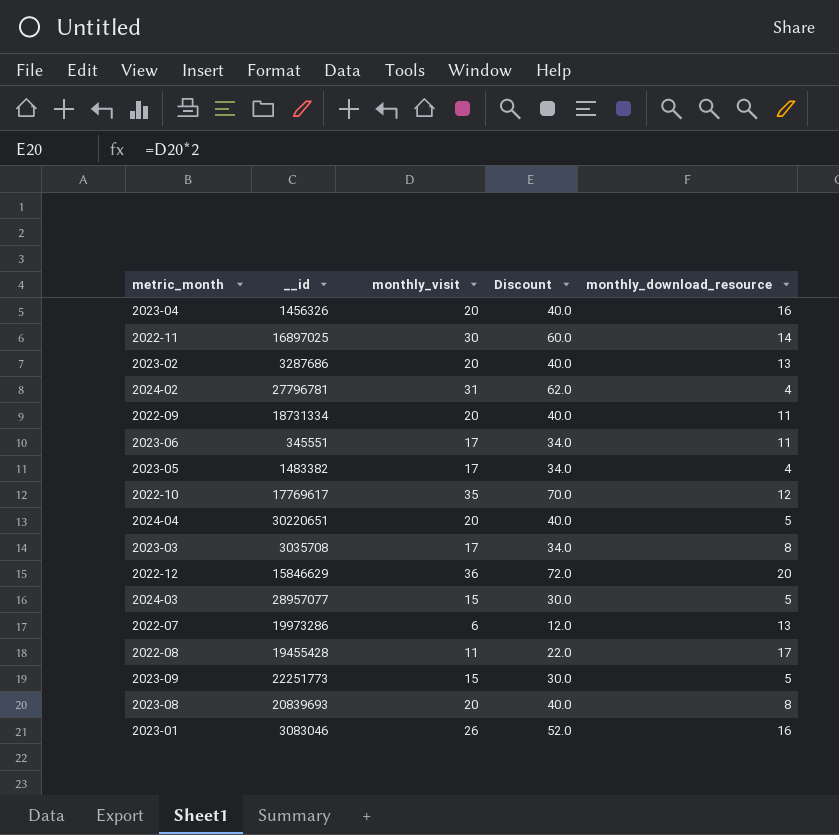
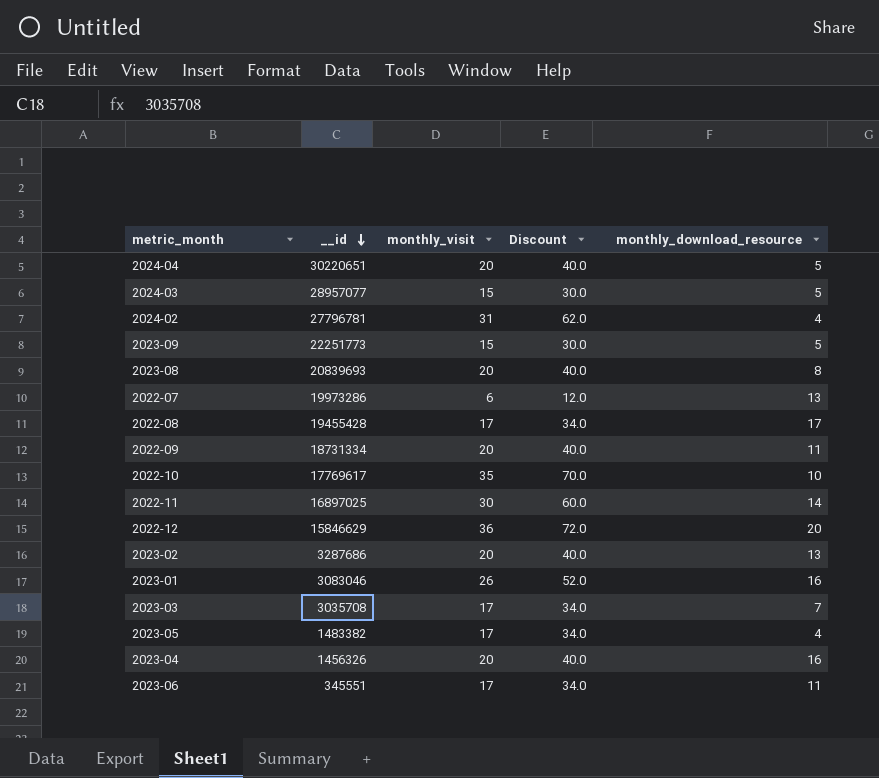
row order: none -> __id descending
2022-08 | monthly_visit: 11 -> 17
2022-08 | Discount: 22.0 -> 34.0
2022-10 | monthly_download_resource: 12 -> 10
2023-03 | monthly_download_resource: 8 -> 7

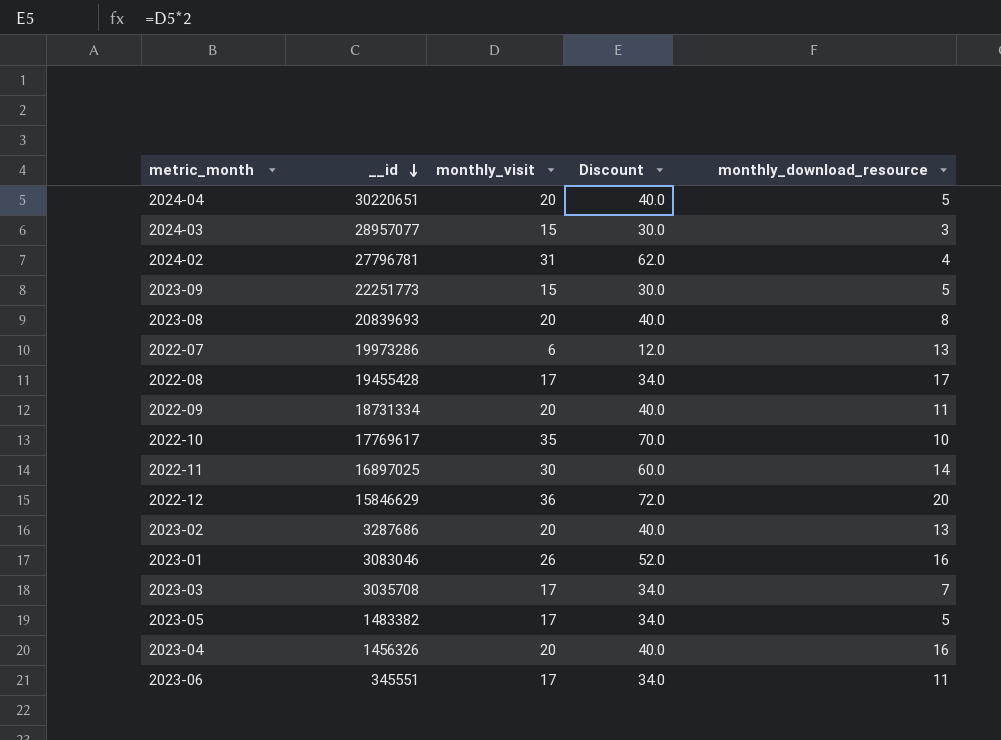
2024-03 | monthly_download_resource: 5 -> 3
2023-05 | monthly_download_resource: 4 -> 5

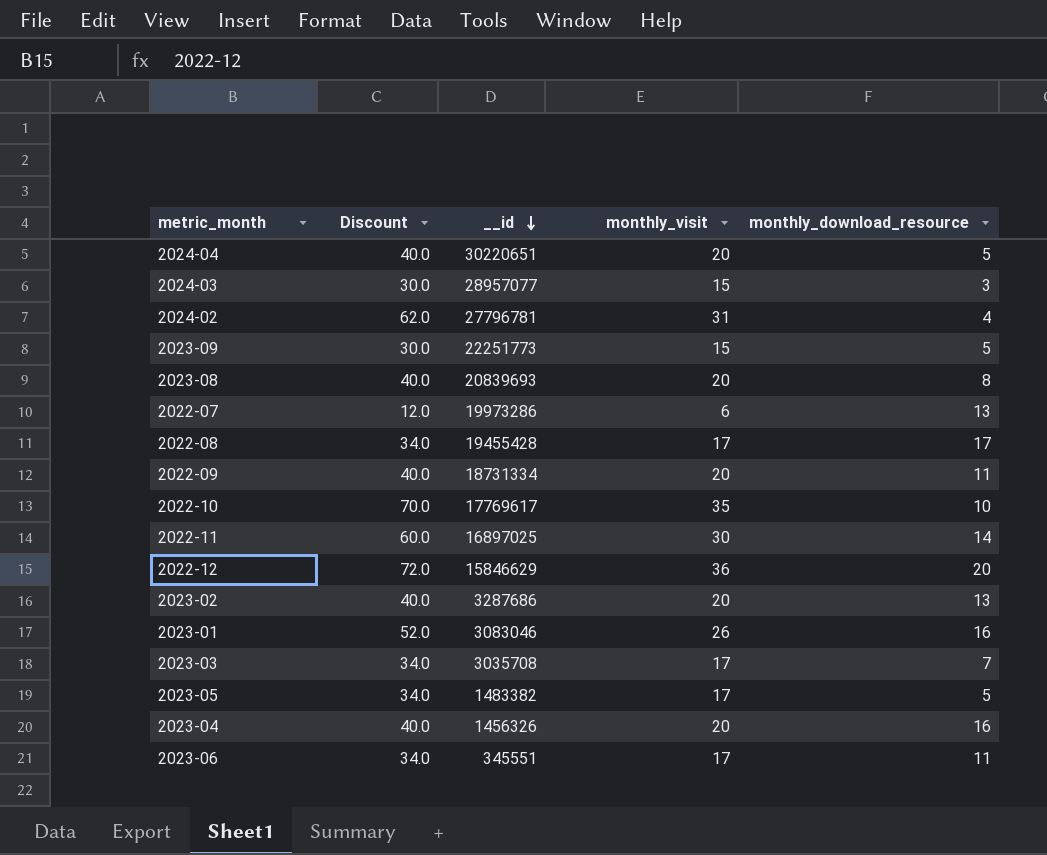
column Discount | position: 4 -> 2

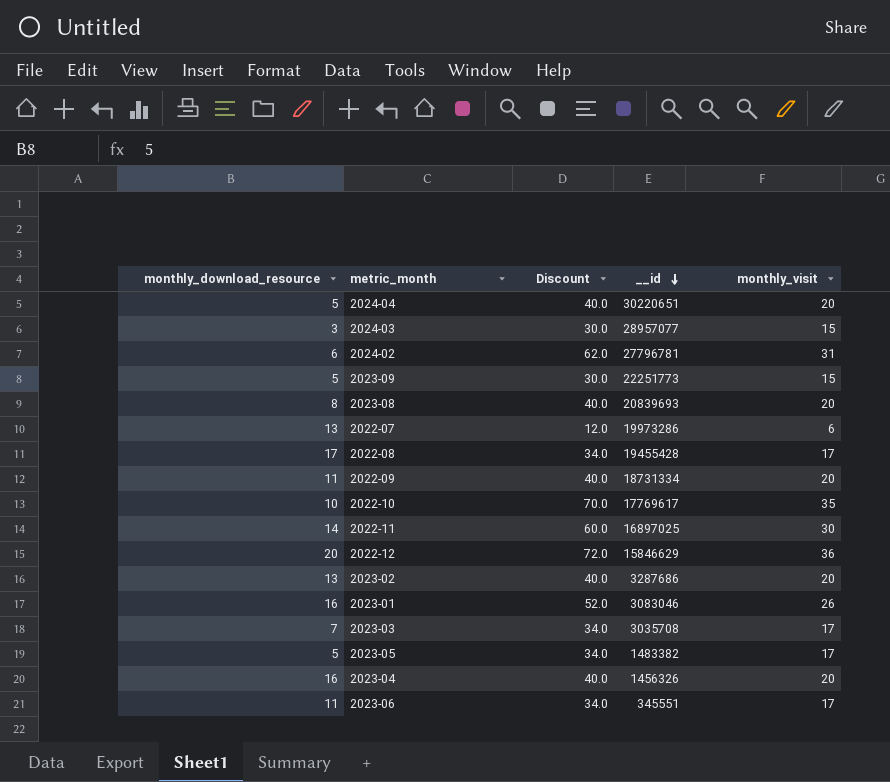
column monthly_download_resource | position: 5 -> 1
2024-02 | monthly_download_resource: 4 -> 6

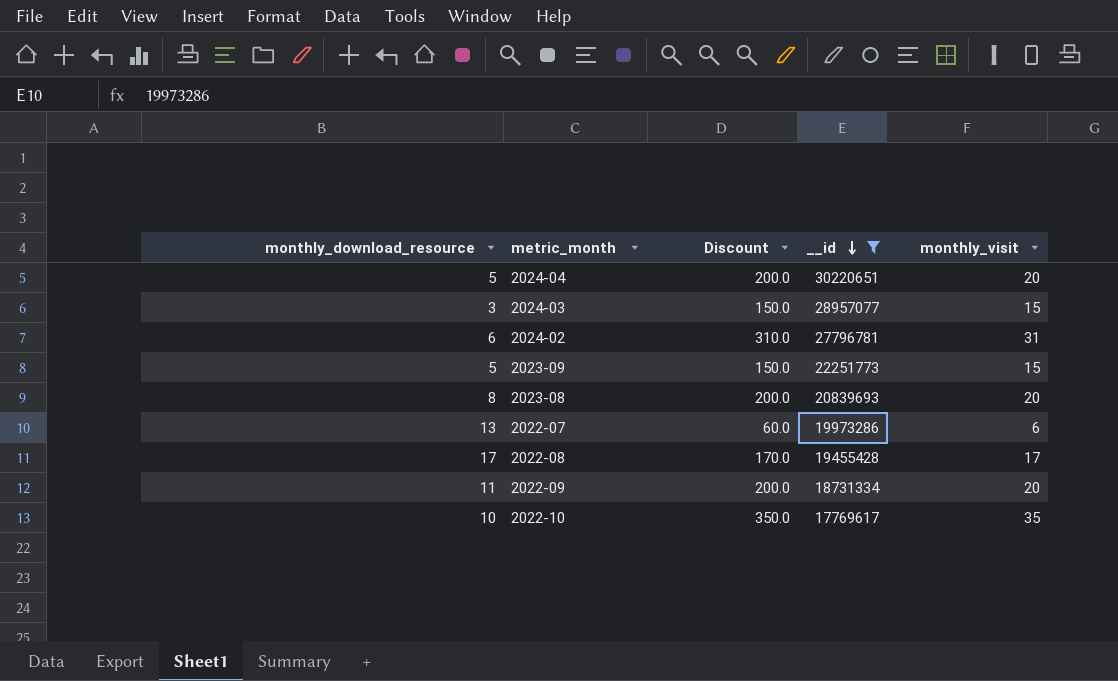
filter: none -> __id >= 17769617
column Discount | formula: [monthly_visit] * 2 -> [monthly_visit] * 10

